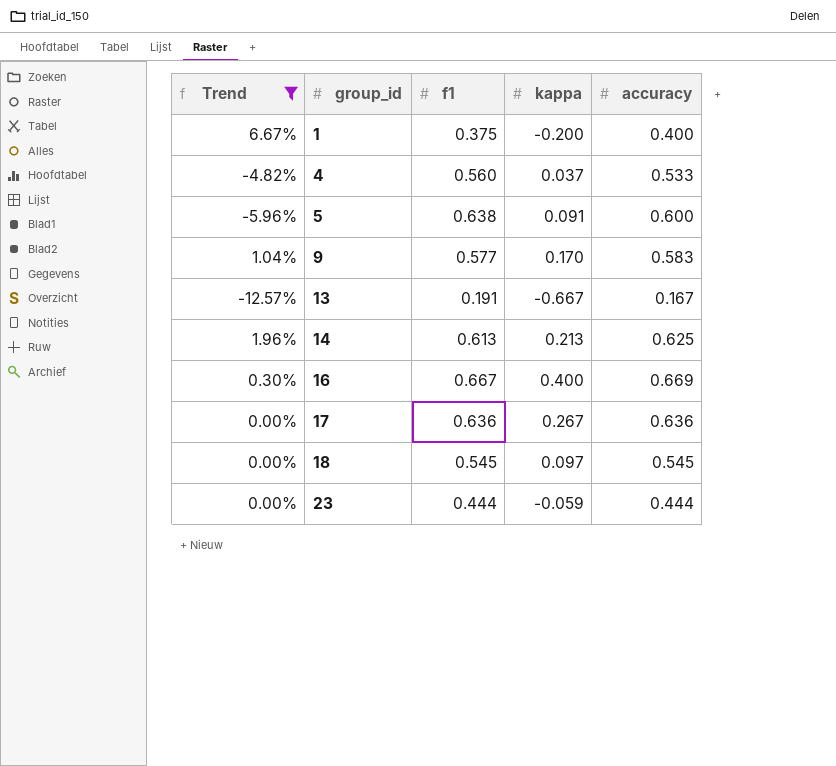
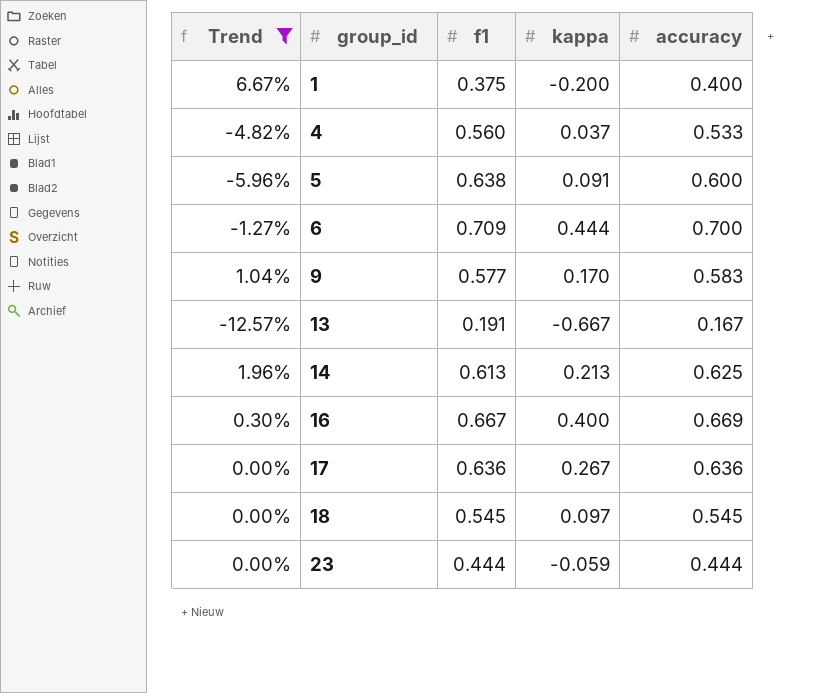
row 6: none -> -1.27% | 0.709 | 0.444 | 0.700

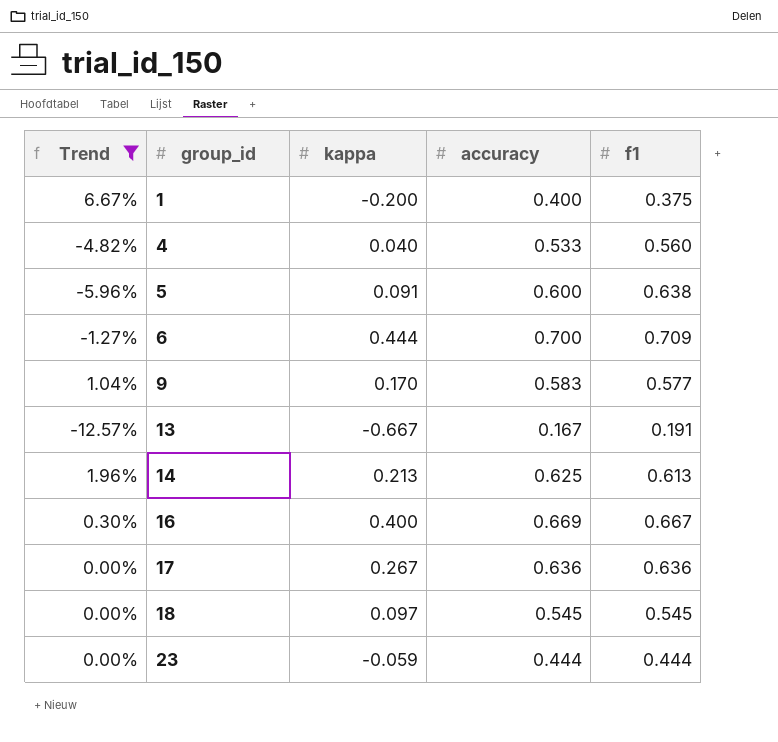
column f1 | position: 3 -> 5
4 | kappa: 0.037 -> 0.040

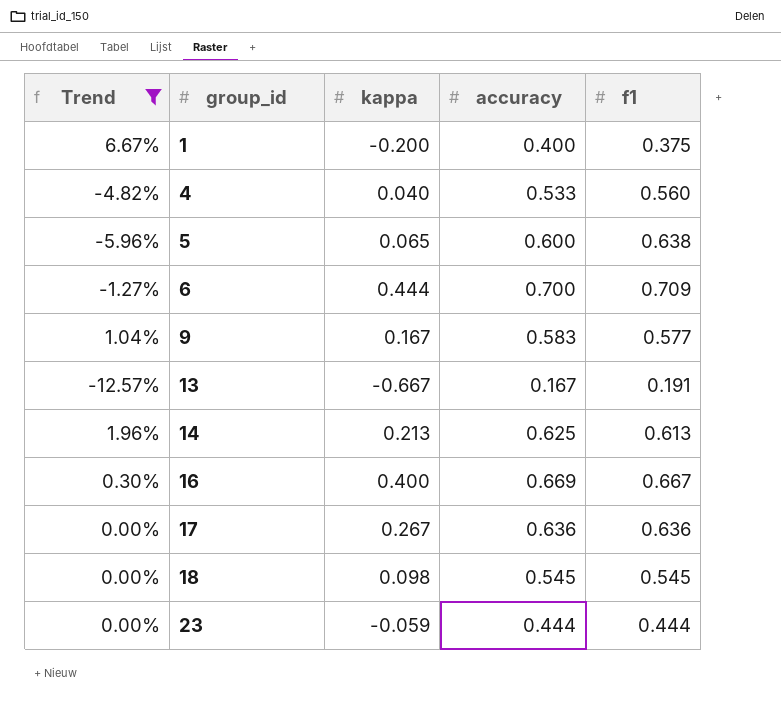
5 | kappa: 0.091 -> 0.065
9 | kappa: 0.170 -> 0.167
18 | kappa: 0.097 -> 0.098

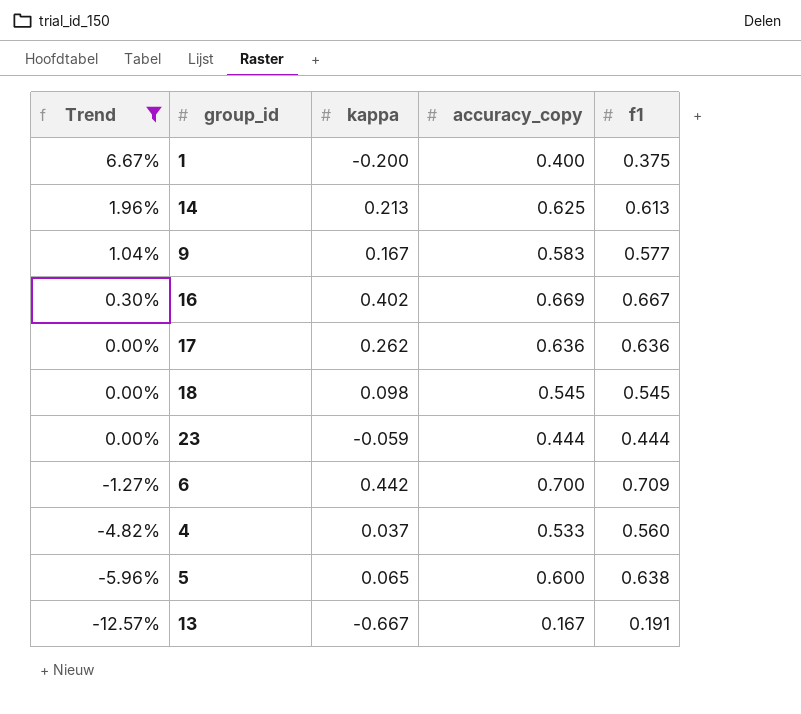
row order: group_id ascending -> Trend descending
column name: accuracy -> accuracy_copy
16 | kappa: 0.400 -> 0.402
17 | kappa: 0.267 -> 0.262
6 | kappa: 0.444 -> 0.442
4 | kappa: 0.040 -> 0.037

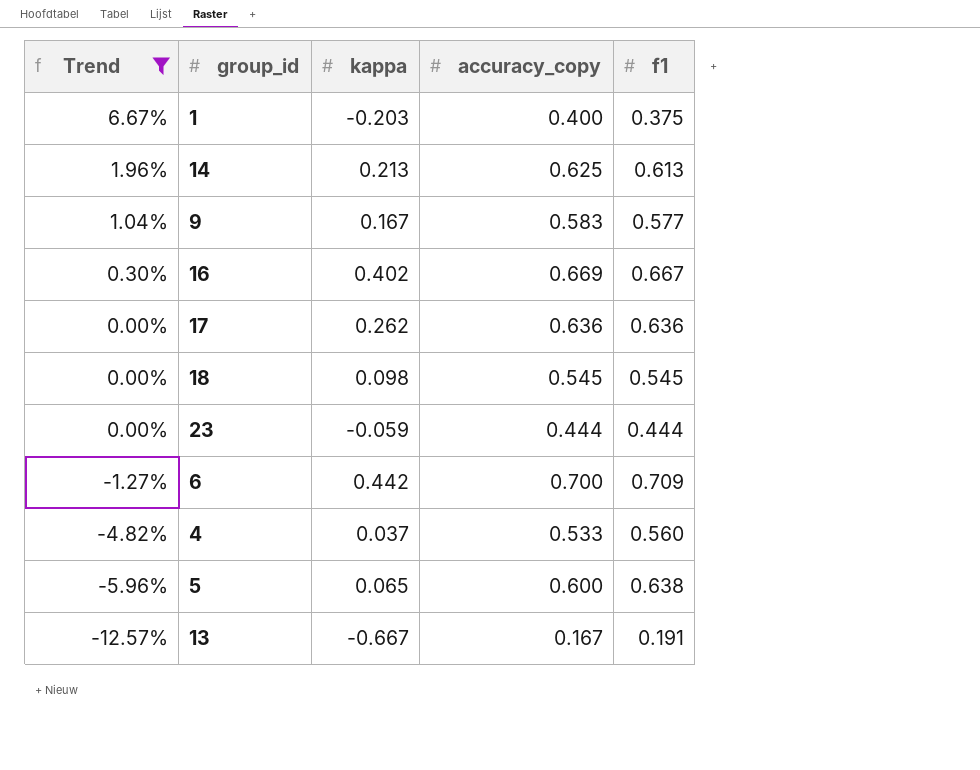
1 | kappa: -0.200 -> -0.203

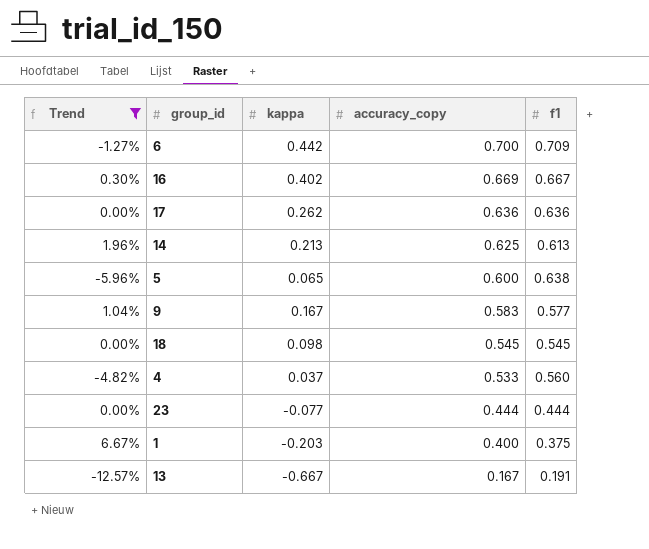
row order: Trend descending -> accuracy_copy descending
23 | kappa: -0.059 -> -0.077

